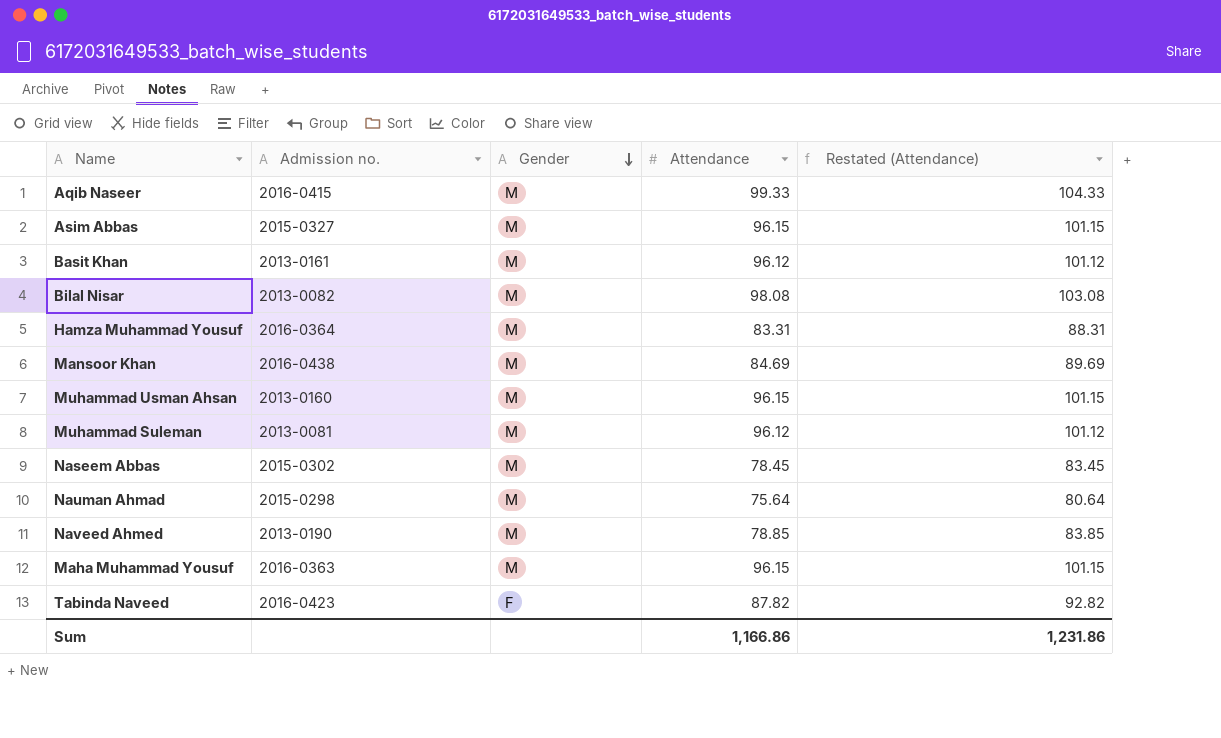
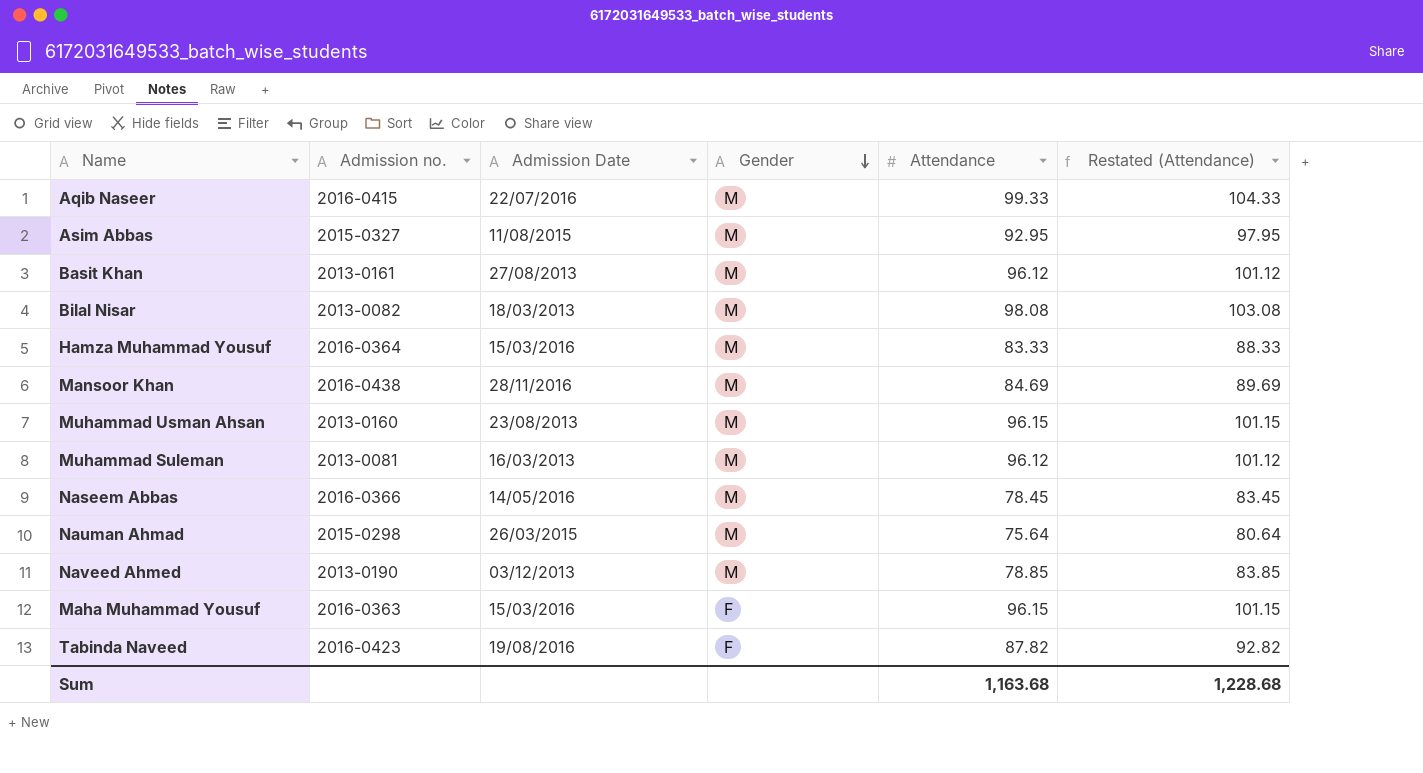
column Admission Date | position: none -> 3
Asim Abbas | Attendance: 96.15 -> 92.95
Asim Abbas | Restated (Attendance): 101.15 -> 97.95
Hamza Muhammad Yousuf | Attendance: 83.31 -> 83.33
Hamza Muhammad Yousuf | Restated (Attendance): 88.31 -> 88.33
Naseem Abbas | Admission no.: 2015-0302 -> 2016-0366
Maha Muhammad Yousuf | Gender: M -> F
Sum | Attendance: 1,166.86 -> 1,163.68
Sum | Restated (Attendance): 1,231.86 -> 1,228.68

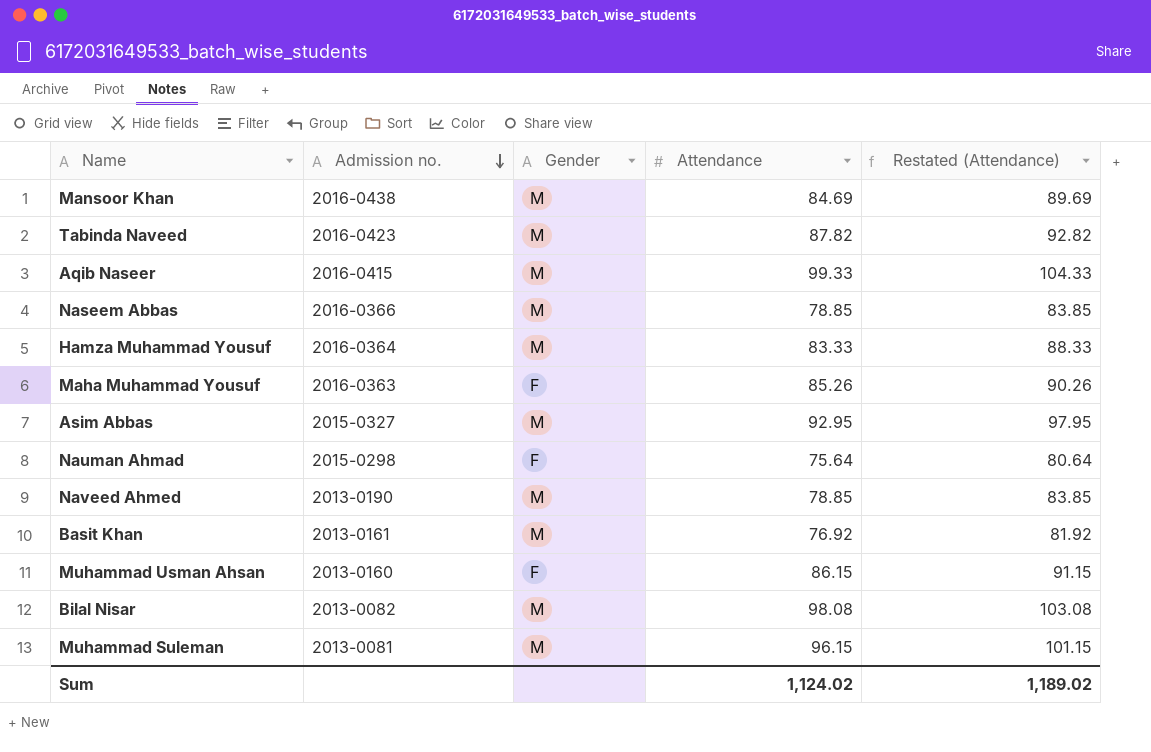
row order: Gender descending -> Admission no. descending
column Admission Date | position: 3 -> none
Tabinda Naveed | Gender: F -> M
Naseem Abbas | Attendance: 78.45 -> 78.85
Naseem Abbas | Restated (Attendance): 83.45 -> 83.85
Maha Muhammad Yousuf | Attendance: 96.15 -> 85.26
Maha Muhammad Yousuf | Restated (Attendance): 101.15 -> 90.26
Nauman Ahmad | Gender: M -> F
Basit Khan | Attendance: 96.12 -> 76.92
Basit Khan | Restated (Attendance): 101.12 -> 81.92
Muhammad Usman Ahsan | Gender: M -> F
Muhammad Usman Ahsan | Attendance: 96.15 -> 86.15
Muhammad Usman Ahsan | Restated (Attendance): 101.15 -> 91.15
Muhammad Suleman | Attendance: 96.12 -> 96.15
Muhammad Suleman | Restated (Attendance): 101.12 -> 101.15
Sum | Attendance: 1,163.68 -> 1,124.02
Sum | Restated (Attendance): 1,228.68 -> 1,189.02

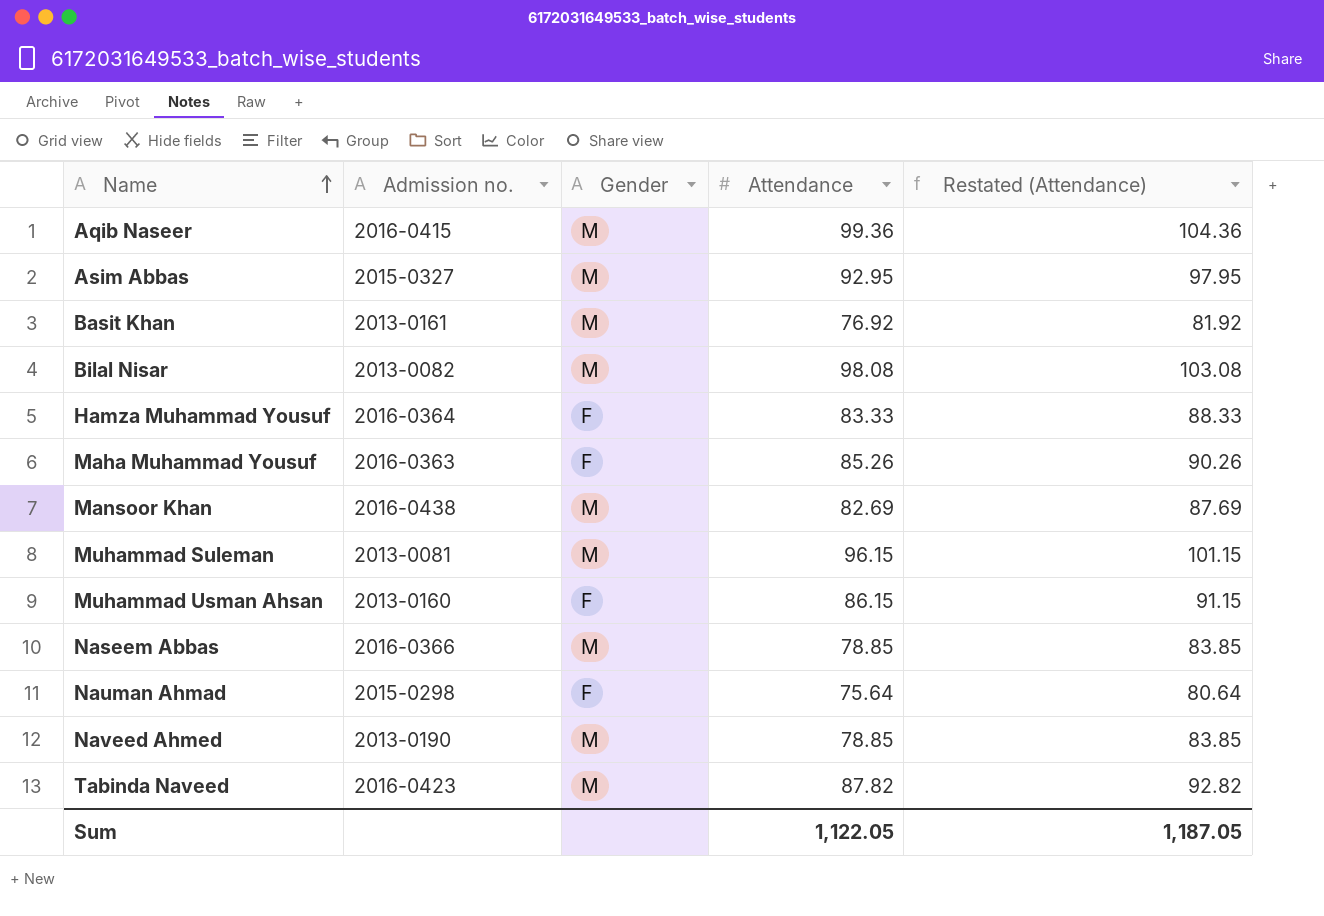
row order: Admission no. descending -> Name ascending
Aqib Naseer | Attendance: 99.33 -> 99.36
Aqib Naseer | Restated (Attendance): 104.33 -> 104.36
Hamza Muhammad Yousuf | Gender: M -> F
Mansoor Khan | Attendance: 84.69 -> 82.69
Mansoor Khan | Restated (Attendance): 89.69 -> 87.69
Sum | Attendance: 1,124.02 -> 1,122.05
Sum | Restated (Attendance): 1,189.02 -> 1,187.05

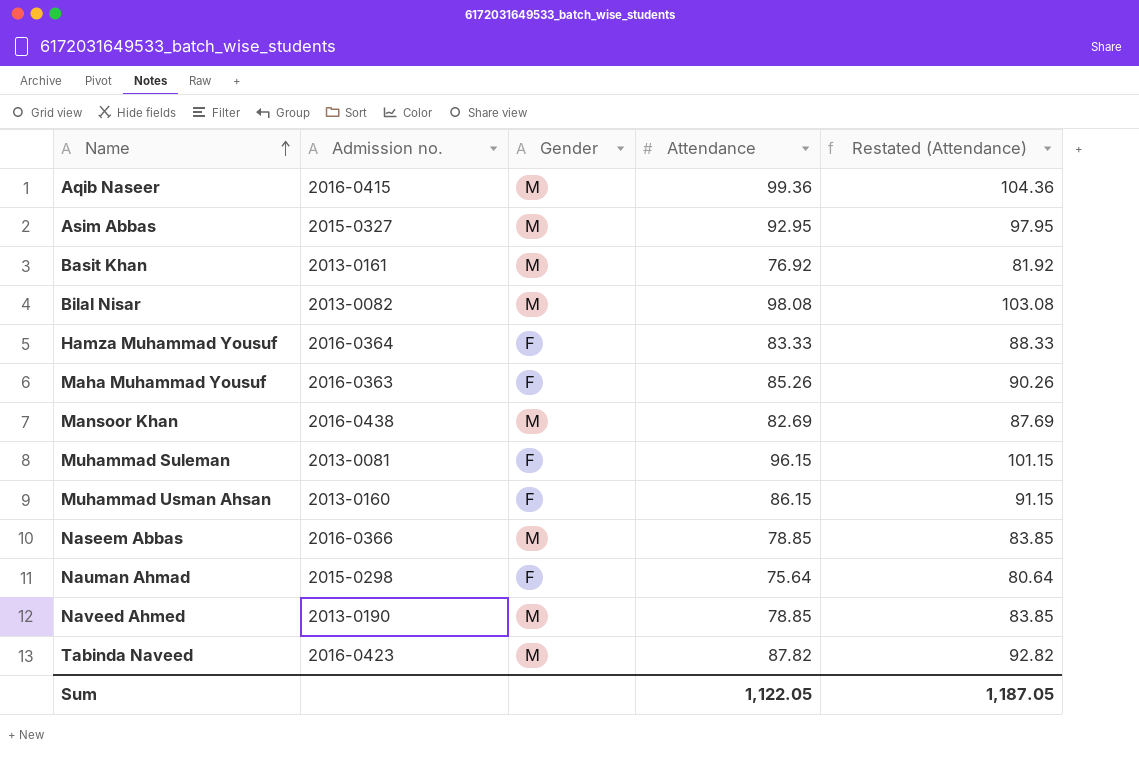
Muhammad Suleman | Gender: M -> F

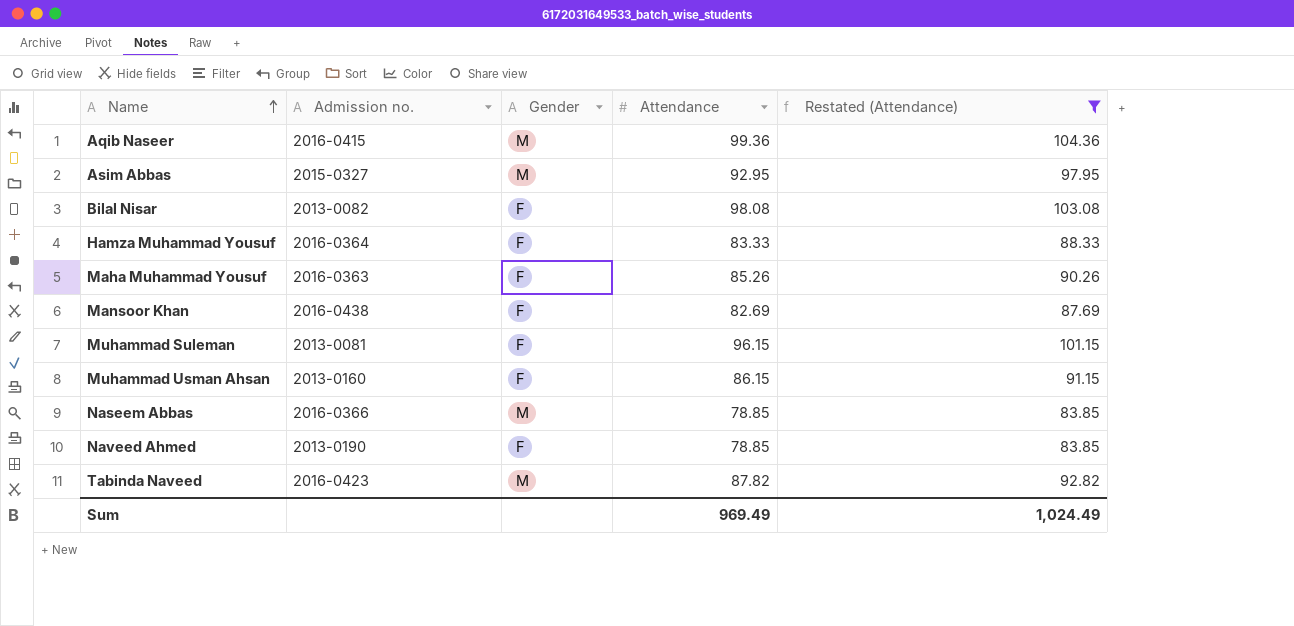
filter: none -> Restated (Attendance) >= 83.85
Bilal Nisar | Gender: M -> F
Mansoor Khan | Gender: M -> F
Naveed Ahmed | Gender: M -> F
Sum | Attendance: 1,122.05 -> 969.49
Sum | Restated (Attendance): 1,187.05 -> 1,024.49

